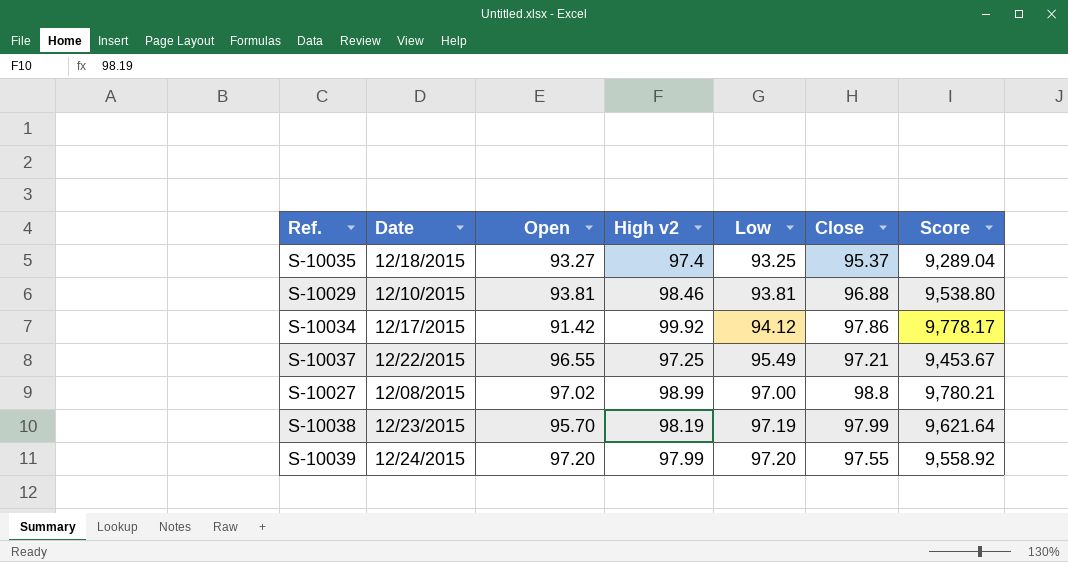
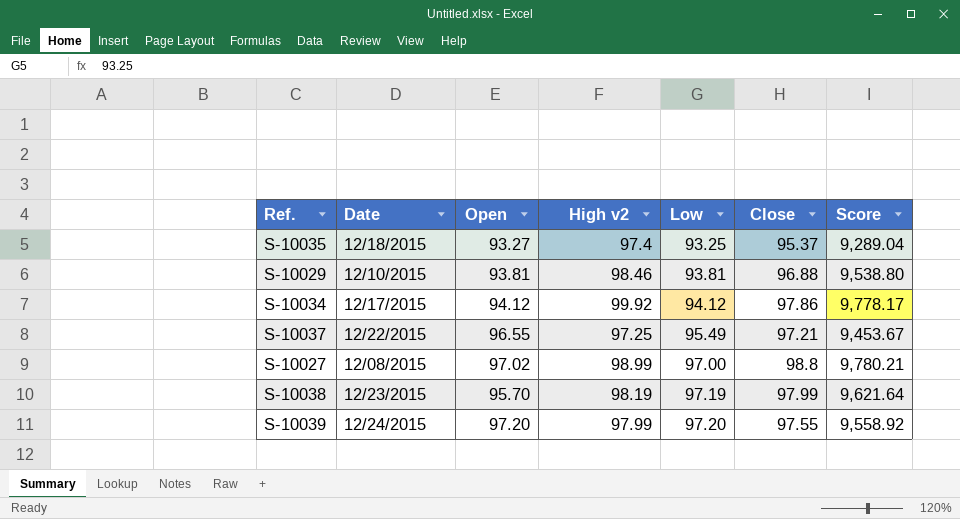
S-10034 | Open: 91.42 -> 94.12

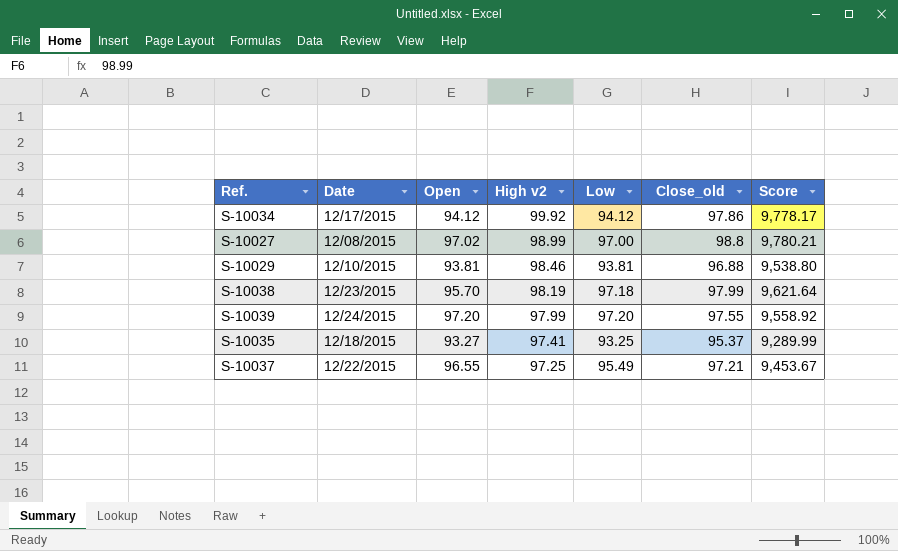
row order: Low ascending -> High v2 descending
column name: Close -> Close_old
S-10038 | Low: 97.19 -> 97.18
S-10035 | High v2: 97.4 -> 97.41
S-10035 | Score: 9,289.04 -> 9,289.99

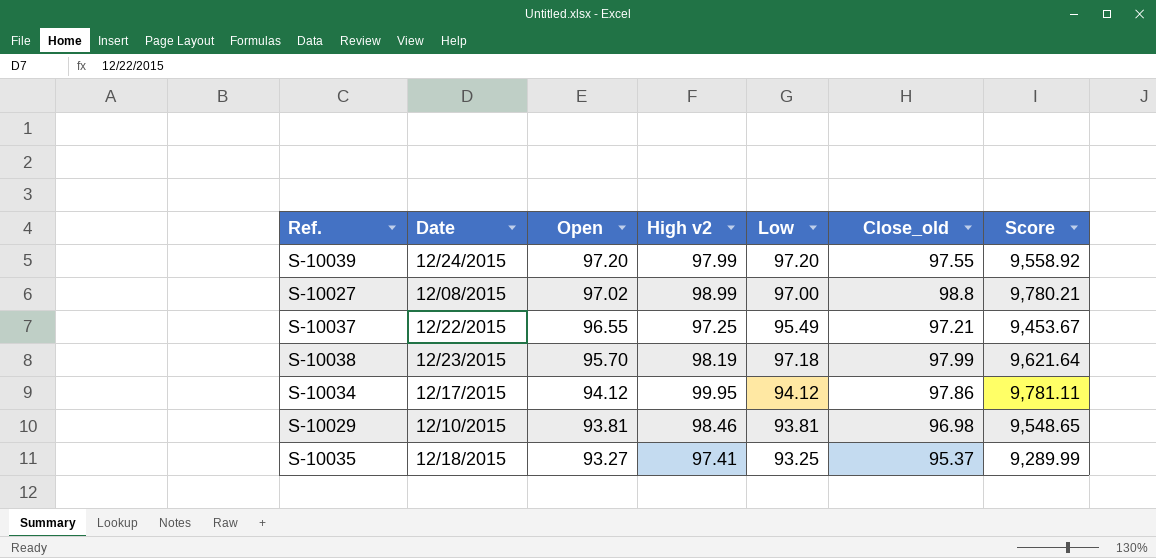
row order: High v2 descending -> Open descending
S-10034 | High v2: 99.92 -> 99.95
S-10034 | Score: 9,778.17 -> 9,781.11
S-10029 | Close_old: 96.88 -> 96.98
S-10029 | Score: 9,538.80 -> 9,548.65

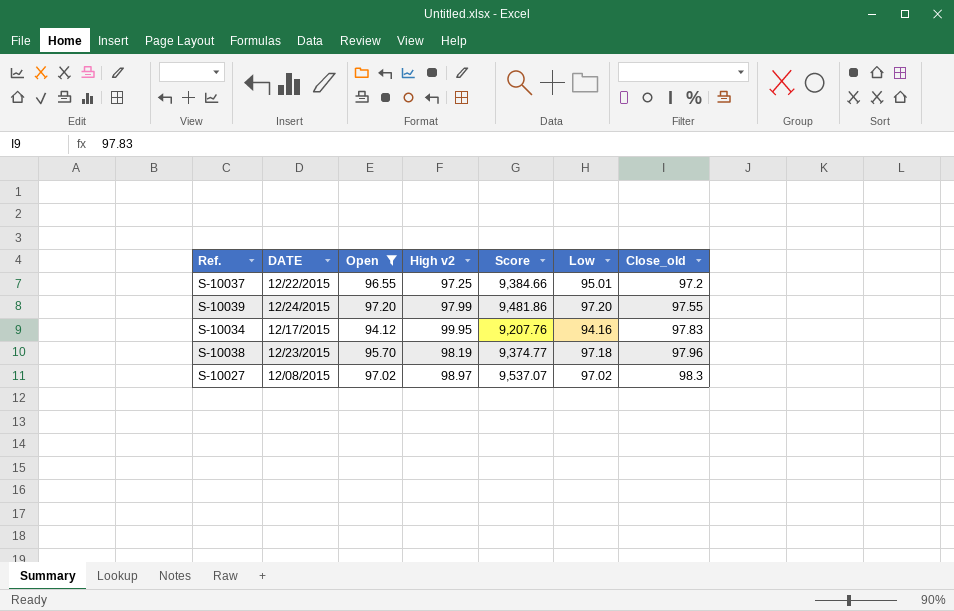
filter: none -> Open >= 94.12
row order: Open descending -> Close_old ascending
column name: Date -> DATE
column Score | formula: [High v2] * [Close_old] -> [Open] * [Close_old]
column Score | position: 7 -> 5
S-10037 | Low: 95.49 -> 95.01
S-10037 | Close_old: 97.21 -> 97.2
S-10034 | Low: 94.12 -> 94.16
S-10034 | Close_old: 97.86 -> 97.83
S-10038 | Close_old: 97.99 -> 97.96
S-10027 | High v2: 98.99 -> 98.97
S-10027 | Low: 97.00 -> 97.02
S-10027 | Close_old: 98.8 -> 98.3

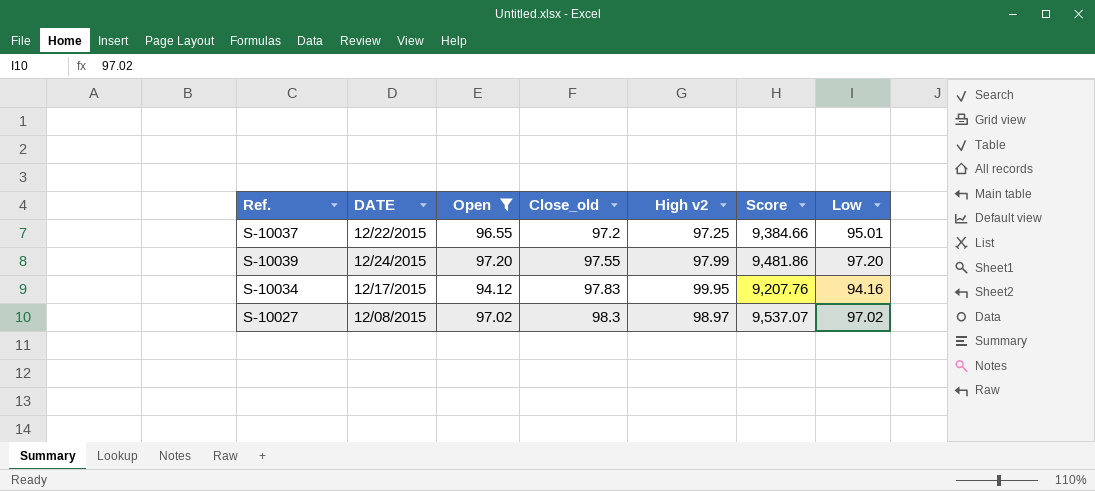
column Close_old | position: 7 -> 4
row S-10038: 12/23/2015 | 95.70 | 98.19 | 9,374.77 | 97.18 | 97.96 -> none

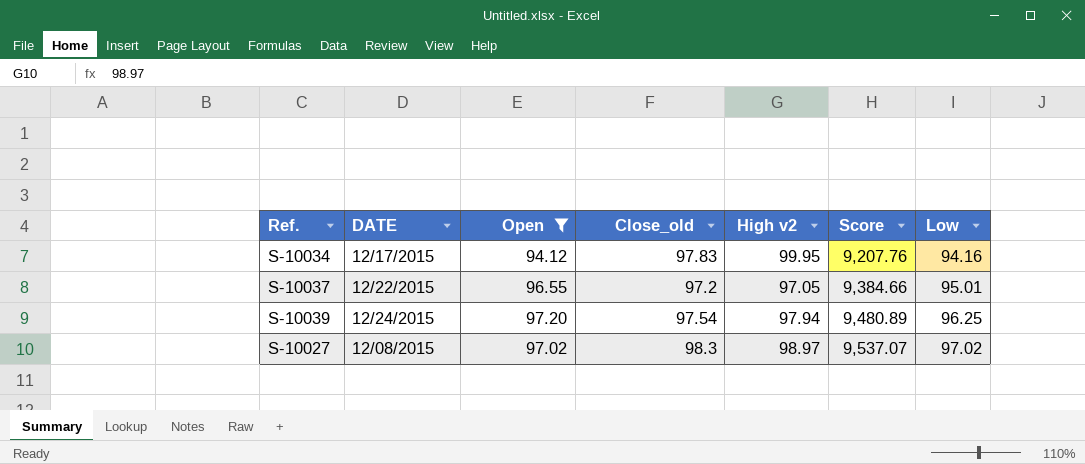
row order: Close_old ascending -> Score ascending
S-10037 | High v2: 97.25 -> 97.05
S-10039 | Close_old: 97.55 -> 97.54
S-10039 | High v2: 97.99 -> 97.94
S-10039 | Score: 9,481.86 -> 9,480.89
S-10039 | Low: 97.20 -> 96.25

